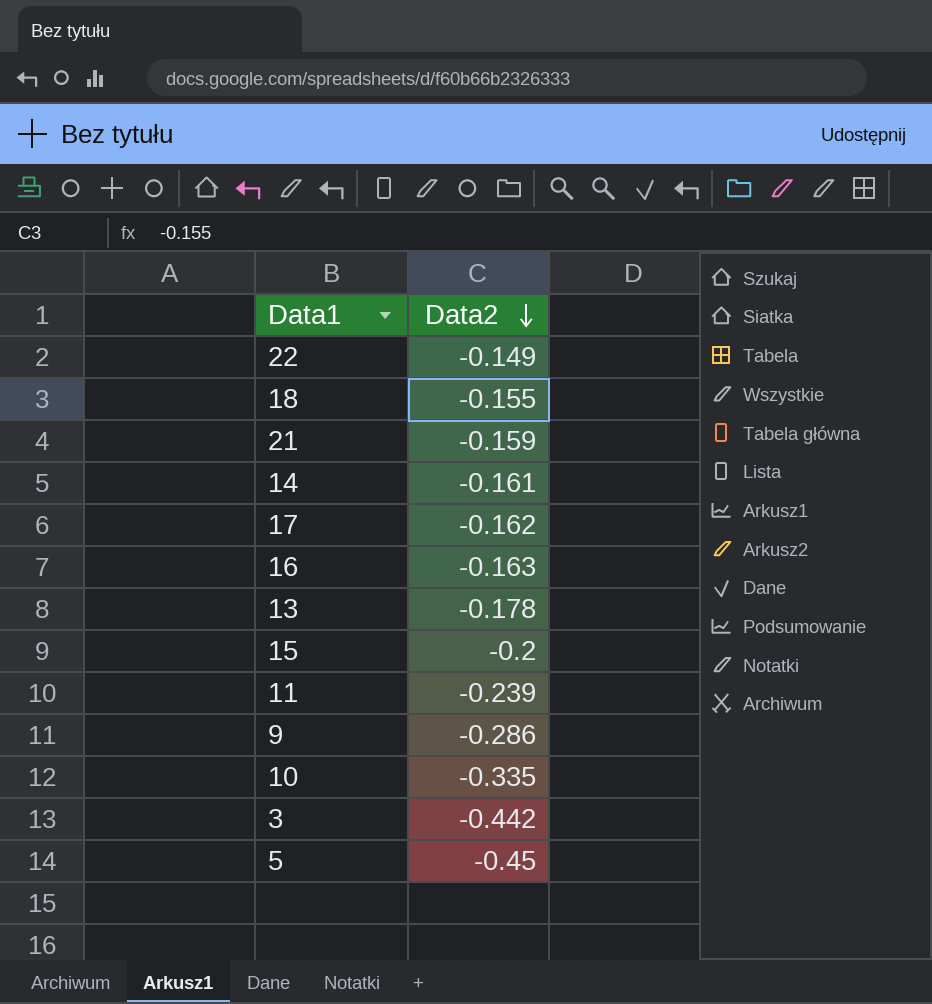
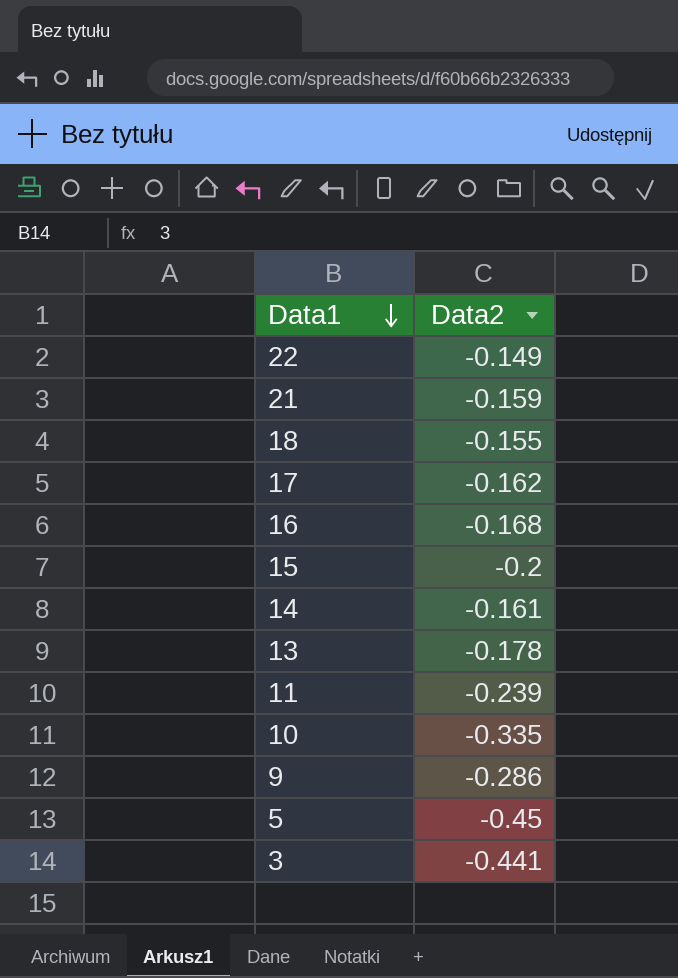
row order: Data2 descending -> Data1 descending
16 | Data2: -0.163 -> -0.168
3 | Data2: -0.442 -> -0.441

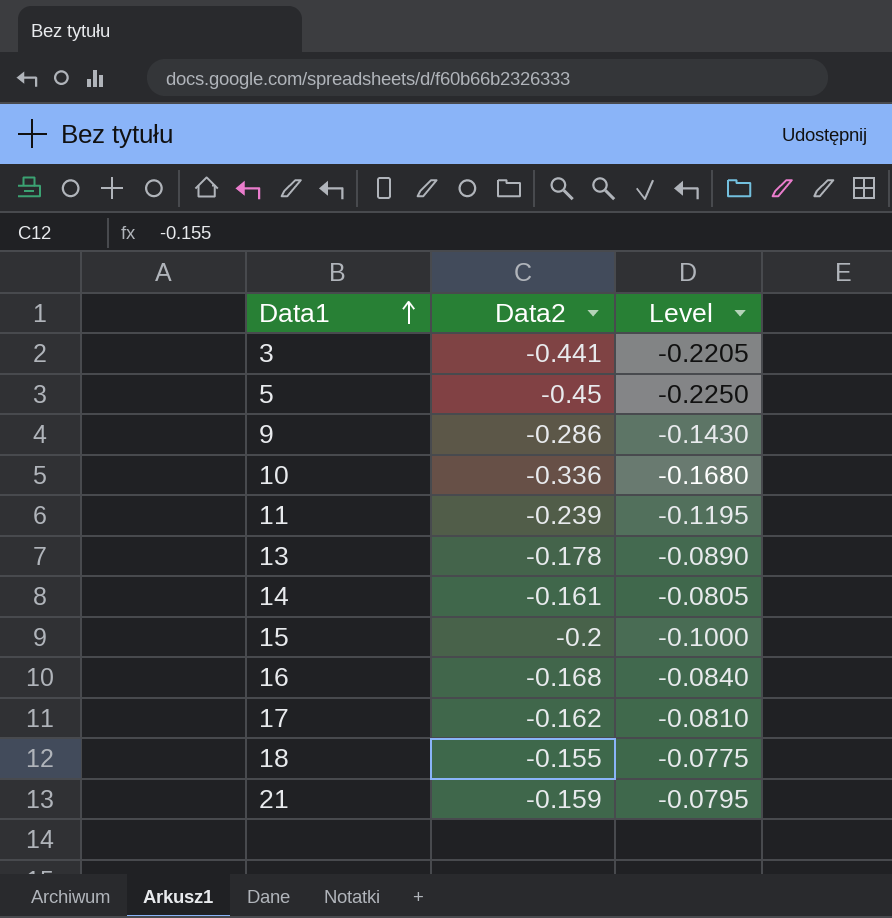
row order: Data1 descending -> Data1 ascending
column Level | formula: none -> [Data2] * 0.5
row 22: -0.149 -> none
10 | Data2: -0.335 -> -0.336

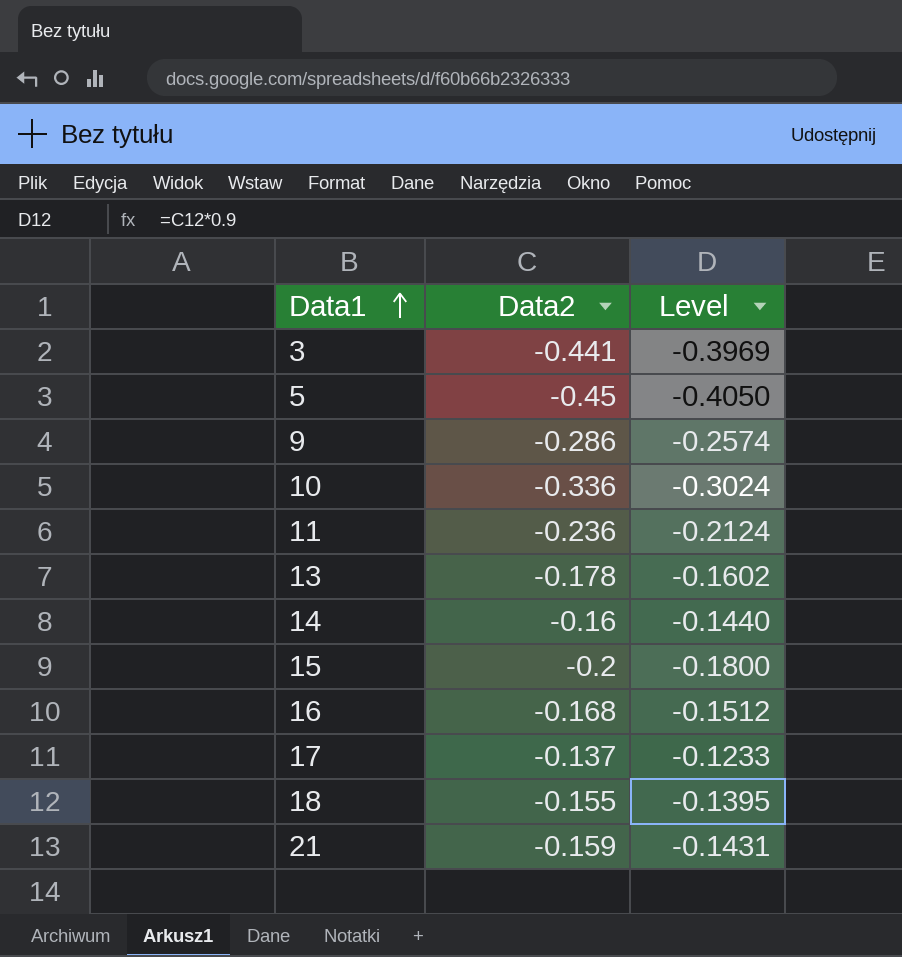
column Level | formula: [Data2] * 0.5 -> [Data2] * 0.9
11 | Data2: -0.239 -> -0.236
14 | Data2: -0.161 -> -0.16
17 | Data2: -0.162 -> -0.137

